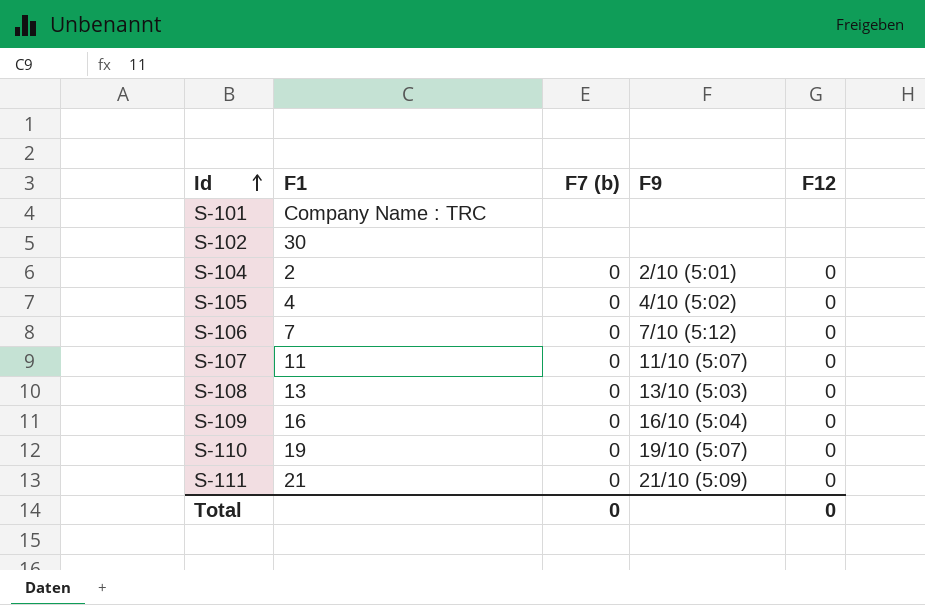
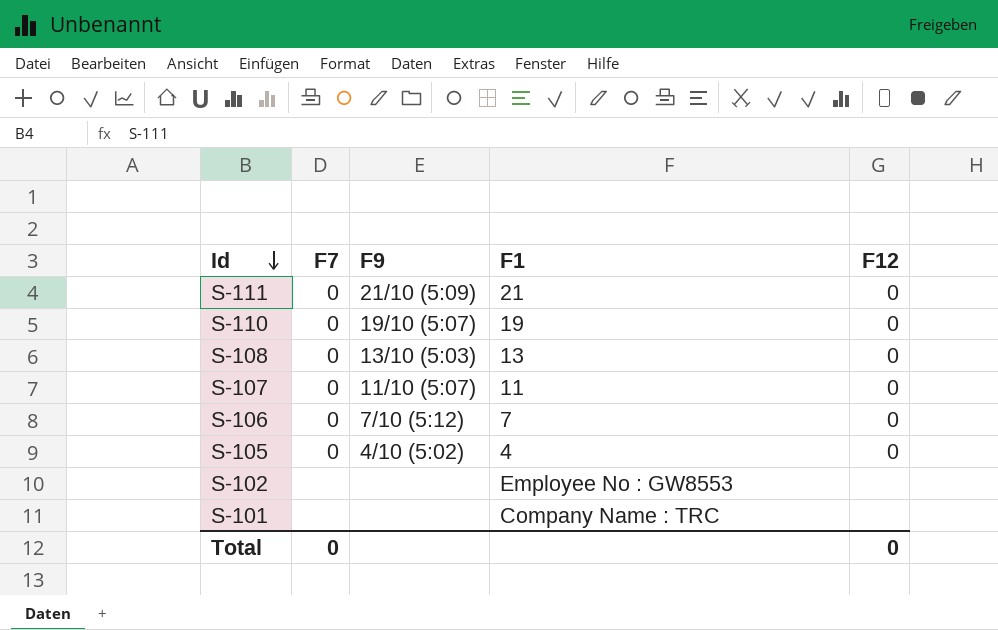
row order: Id ascending -> Id descending
column name: F7 (b) -> F7
column F1 | position: 2 -> 4
row S-104: 2 | 0 | 2/10 (5:01) | 0 -> none
row S-109: 16 | 0 | 16/10 (5:04) | 0 -> none
S-102 | F1: 30 -> Employee No : GW8553

